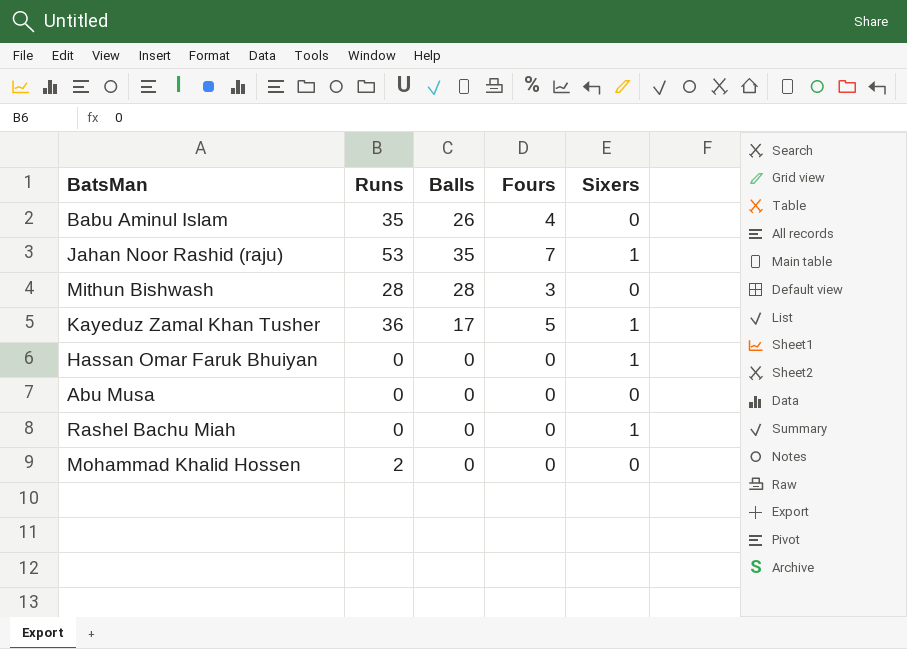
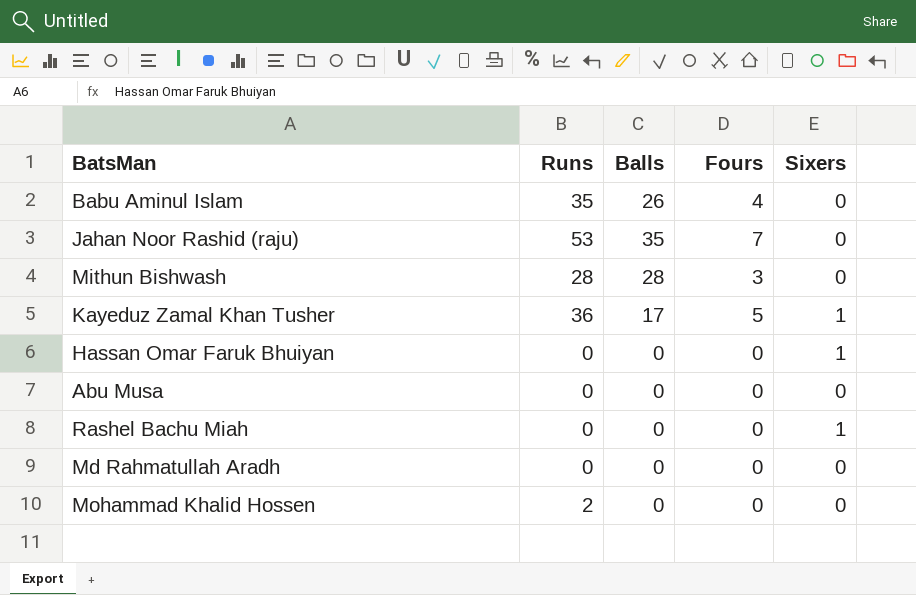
Jahan Noor Rashid (raju) | Sixers: 1 -> 0
row Md Rahmatullah Aradh: none -> 0 | 0 | 0 | 0

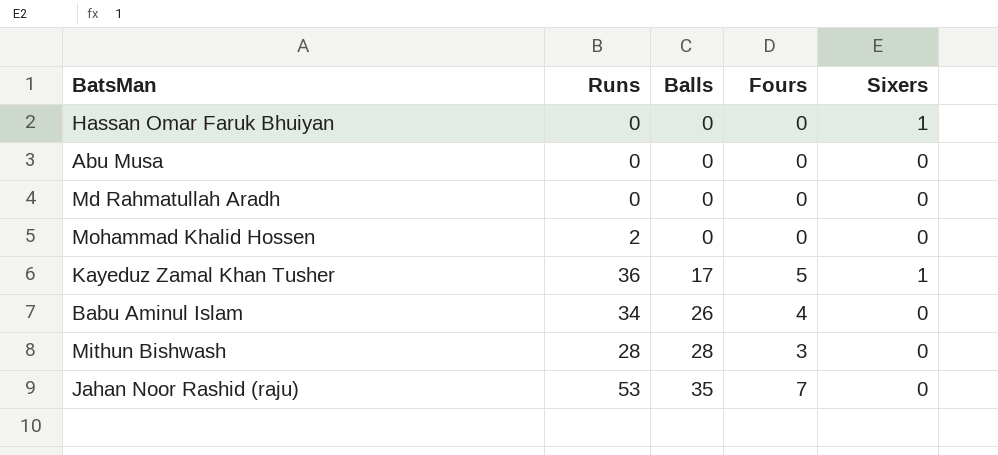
row order: none -> Balls ascending
row Rashel Bachu Miah: 0 | 0 | 0 | 1 -> none
Babu Aminul Islam | Runs: 35 -> 34

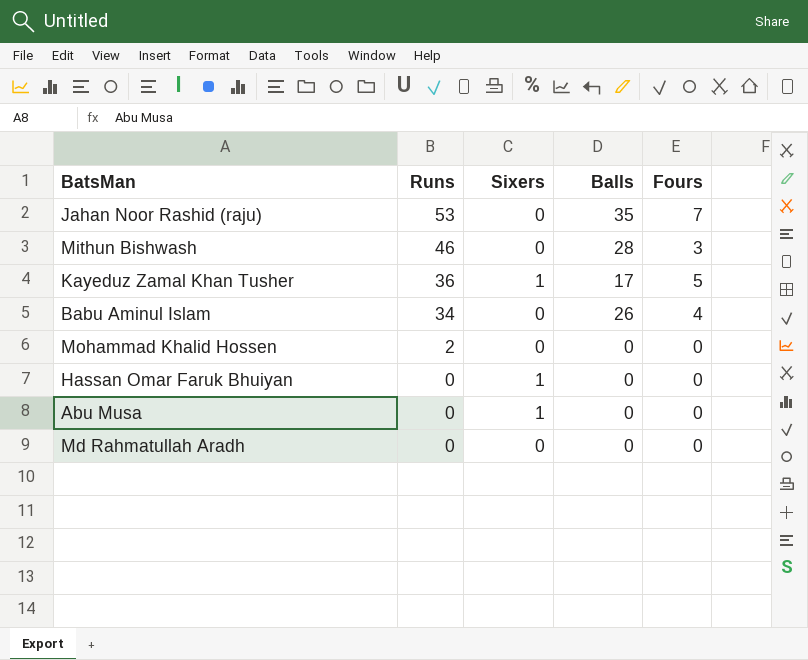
row order: Balls ascending -> Runs descending
column Sixers | position: 5 -> 3
Mithun Bishwash | Runs: 28 -> 46
Abu Musa | Sixers: 0 -> 1

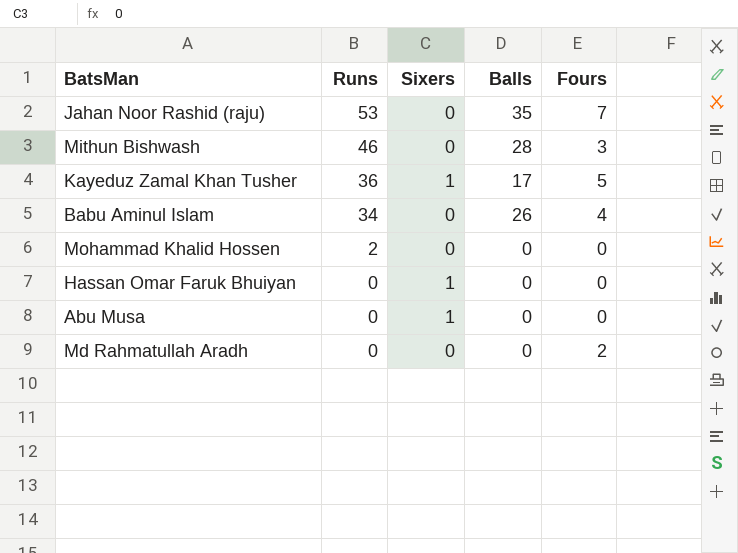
Md Rahmatullah Aradh | Fours: 0 -> 2

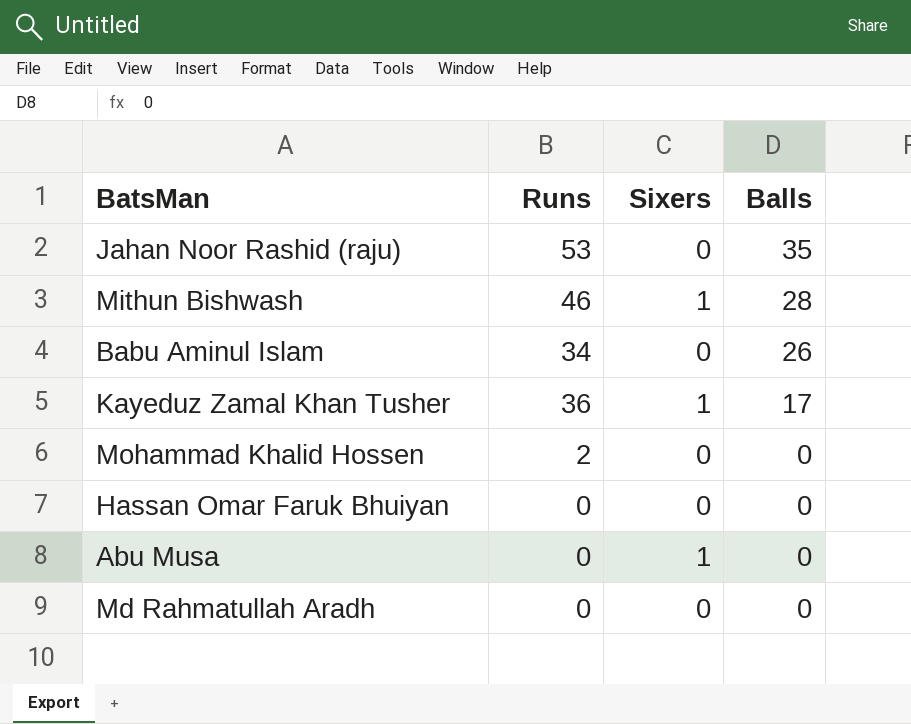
row order: Runs descending -> Balls descending
column Fours | position: 5 -> none
Mithun Bishwash | Sixers: 0 -> 1
Hassan Omar Faruk Bhuiyan | Sixers: 1 -> 0

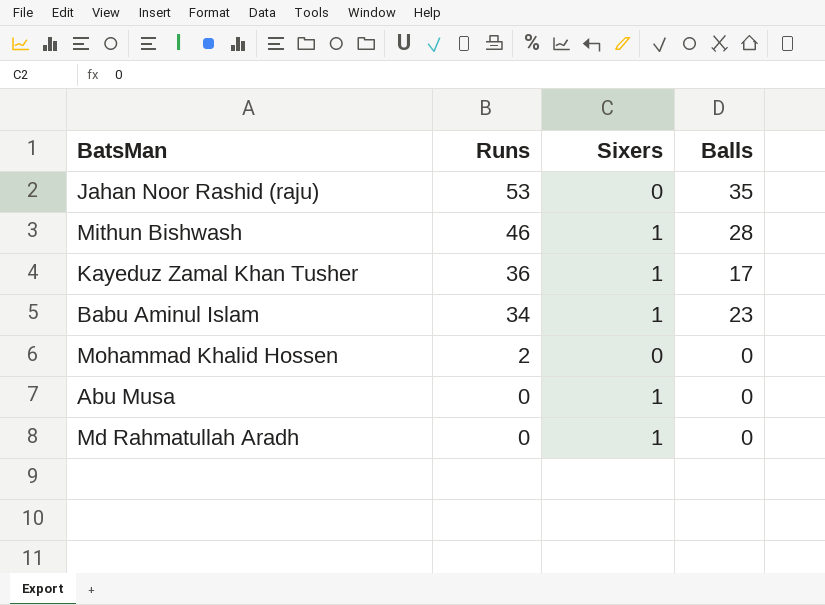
row order: Balls descending -> Runs descending
row Hassan Omar Faruk Bhuiyan: 0 | 0 | 0 -> none
Babu Aminul Islam | Sixers: 0 -> 1
Babu Aminul Islam | Balls: 26 -> 23
Md Rahmatullah Aradh | Sixers: 0 -> 1

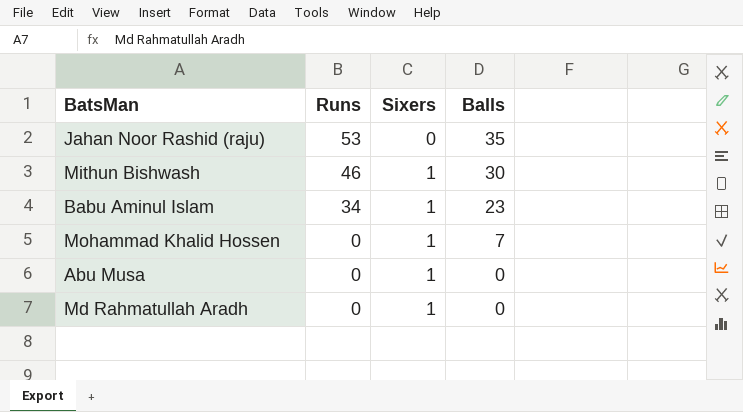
row Kayeduz Zamal Khan Tusher: 36 | 1 | 17 -> none
Mithun Bishwash | Balls: 28 -> 30
Mohammad Khalid Hossen | Runs: 2 -> 0
Mohammad Khalid Hossen | Sixers: 0 -> 1
Mohammad Khalid Hossen | Balls: 0 -> 7

